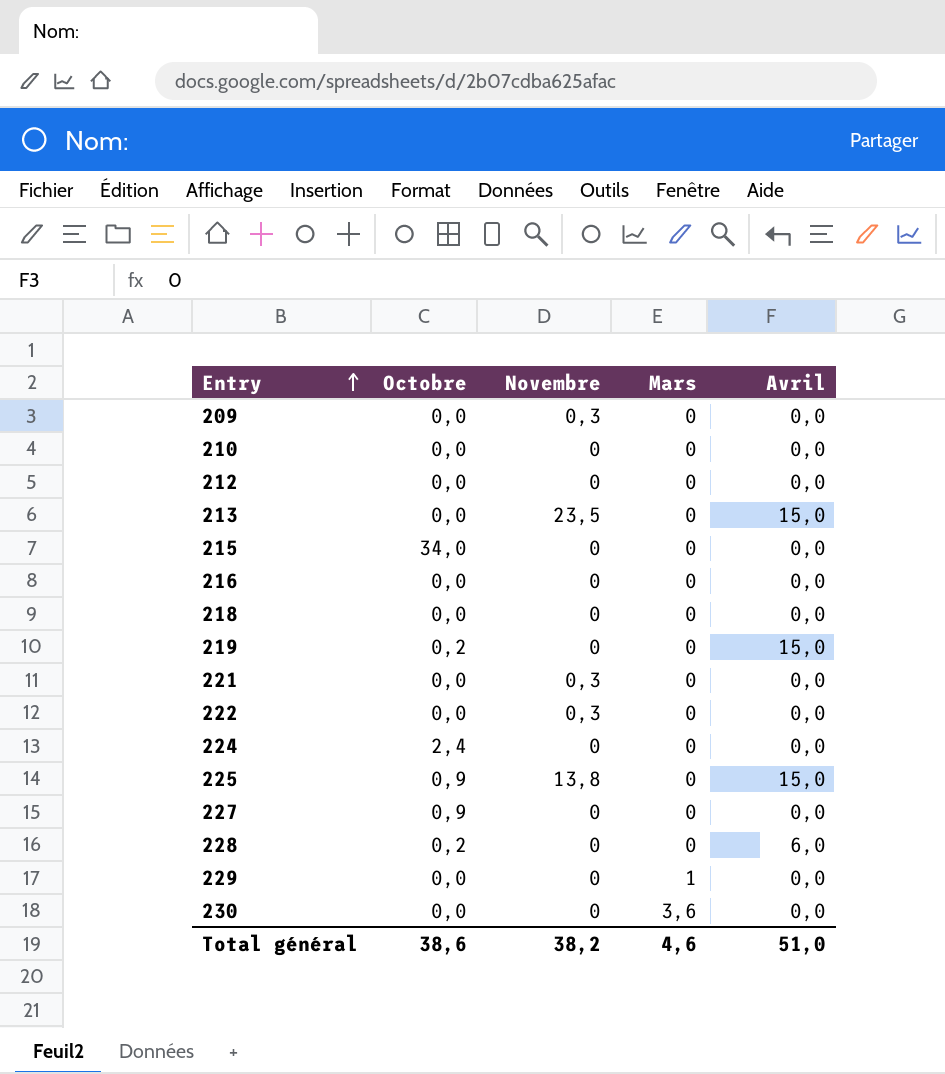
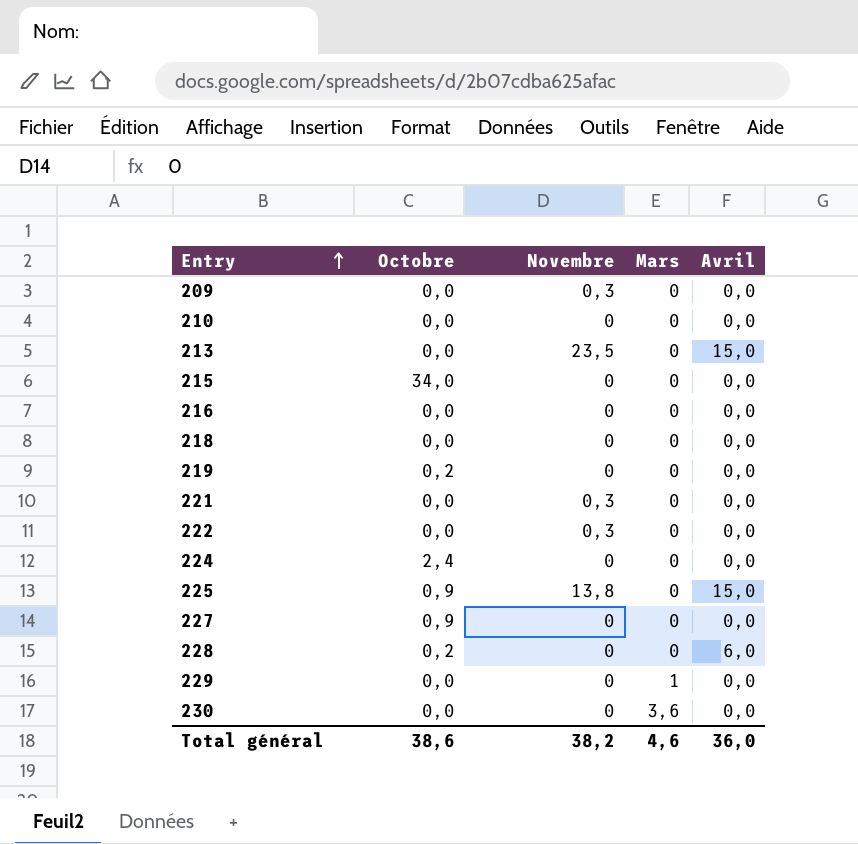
row 212: 0,0 | 0 | 0 | 0,0 -> none
219 | Avril: 15,0 -> 0,0
Total général | Avril: 51,0 -> 36,0

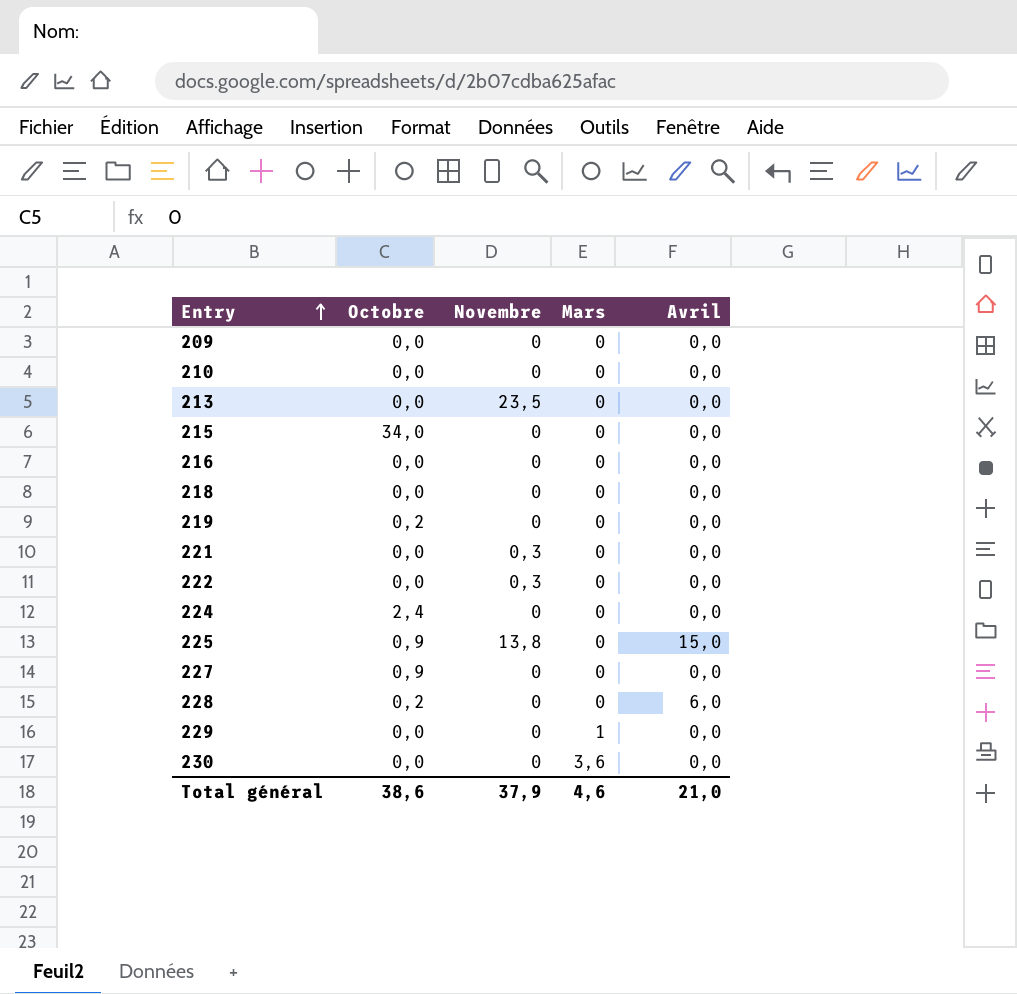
209 | Novembre: 0,3 -> 0
213 | Avril: 15,0 -> 0,0
Total général | Novembre: 38,2 -> 37,9
Total général | Avril: 36,0 -> 21,0

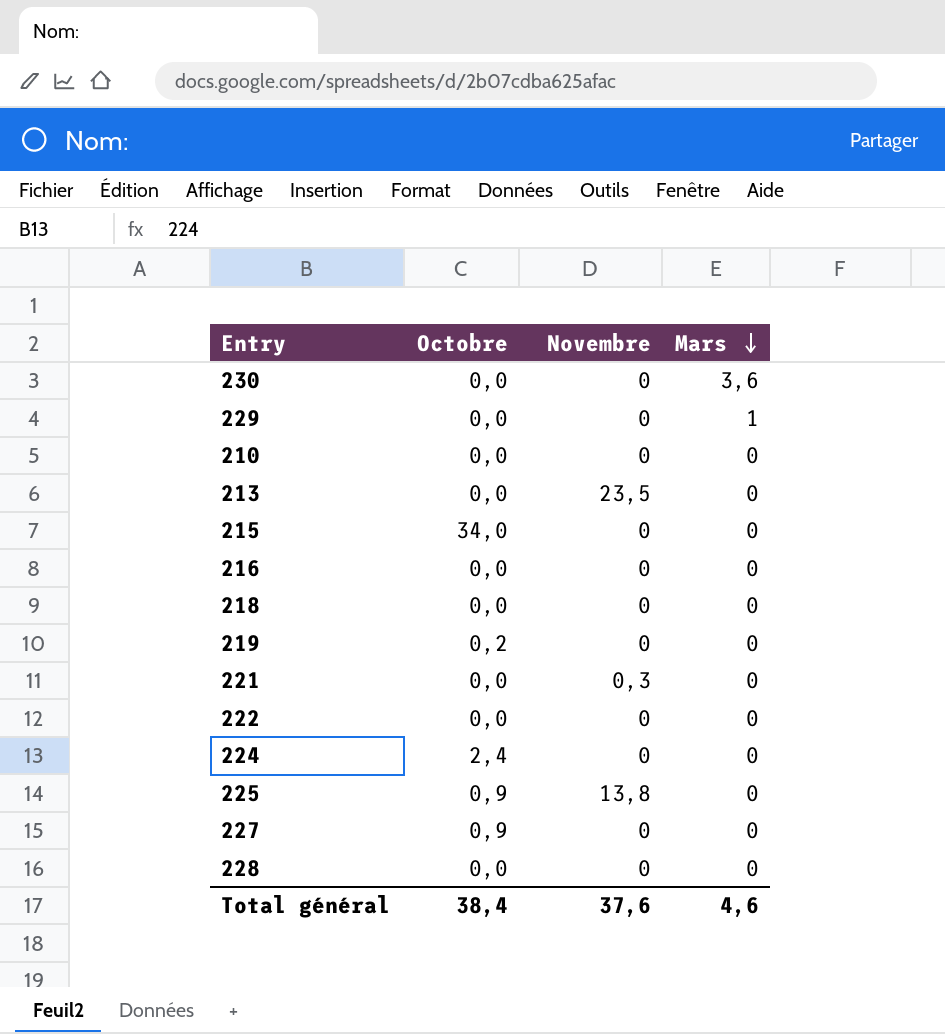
row order: Entry ascending -> Mars descending
column Avril | position: 5 -> none
row 209: 0,0 | 0 | 0 | 0,0 -> none
222 | Novembre: 0,3 -> 0
228 | Octobre: 0,2 -> 0,0
Total général | Octobre: 38,6 -> 38,4
Total général | Novembre: 37,9 -> 37,6

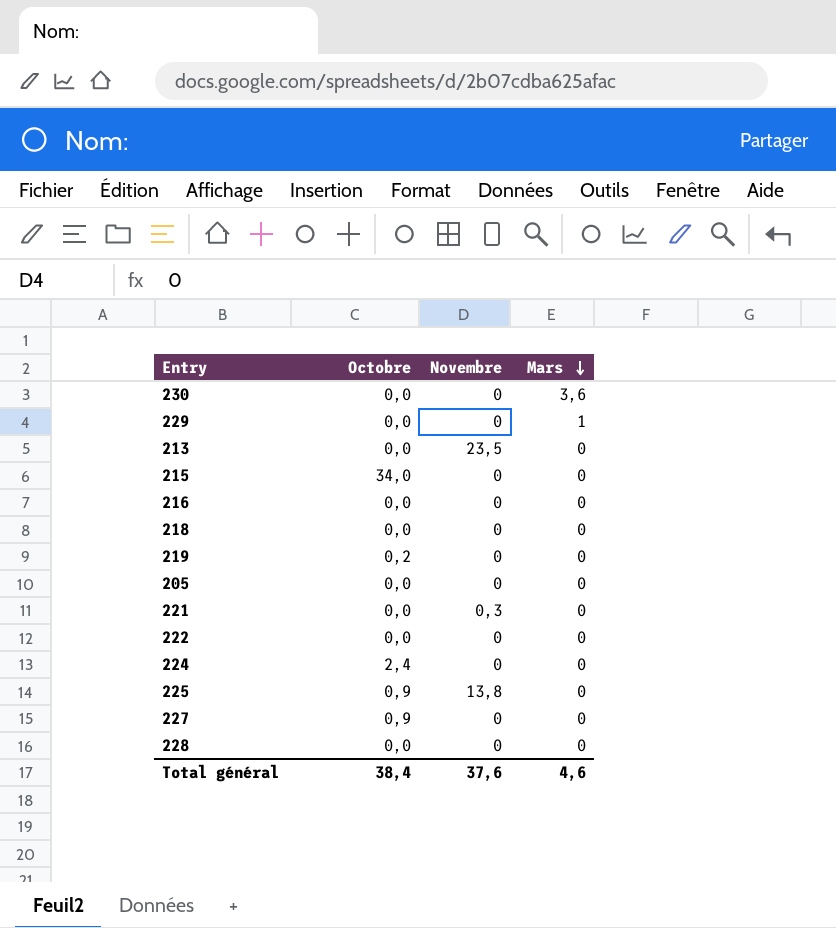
row 210: 0,0 | 0 | 0 -> none
row 205: none -> 0,0 | 0 | 0

